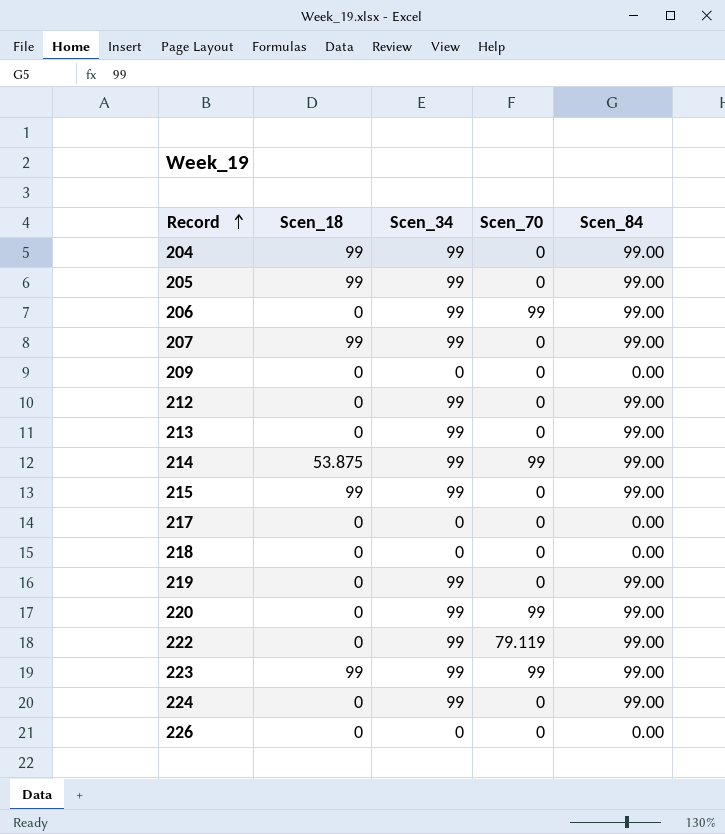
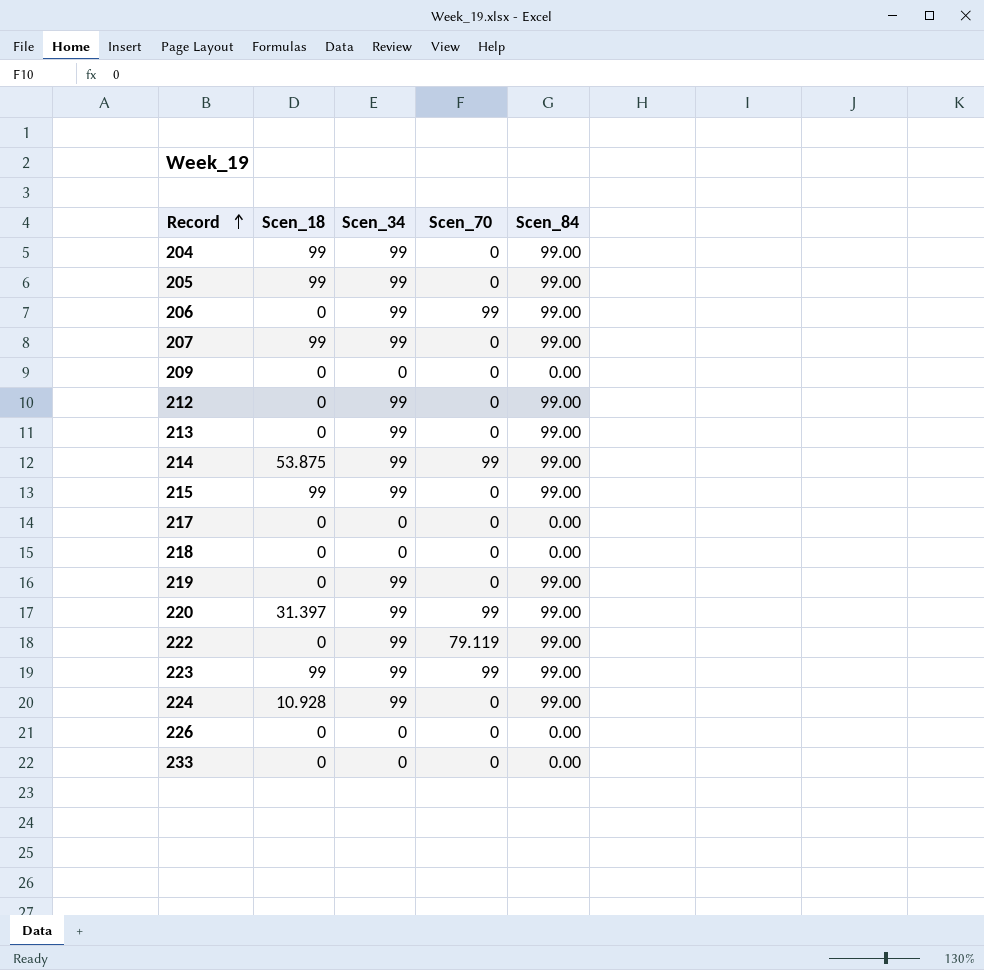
220 | Scen_18: 0 -> 31.397
224 | Scen_18: 0 -> 10.928
row 233: none -> 0 | 0 | 0 | 0.00

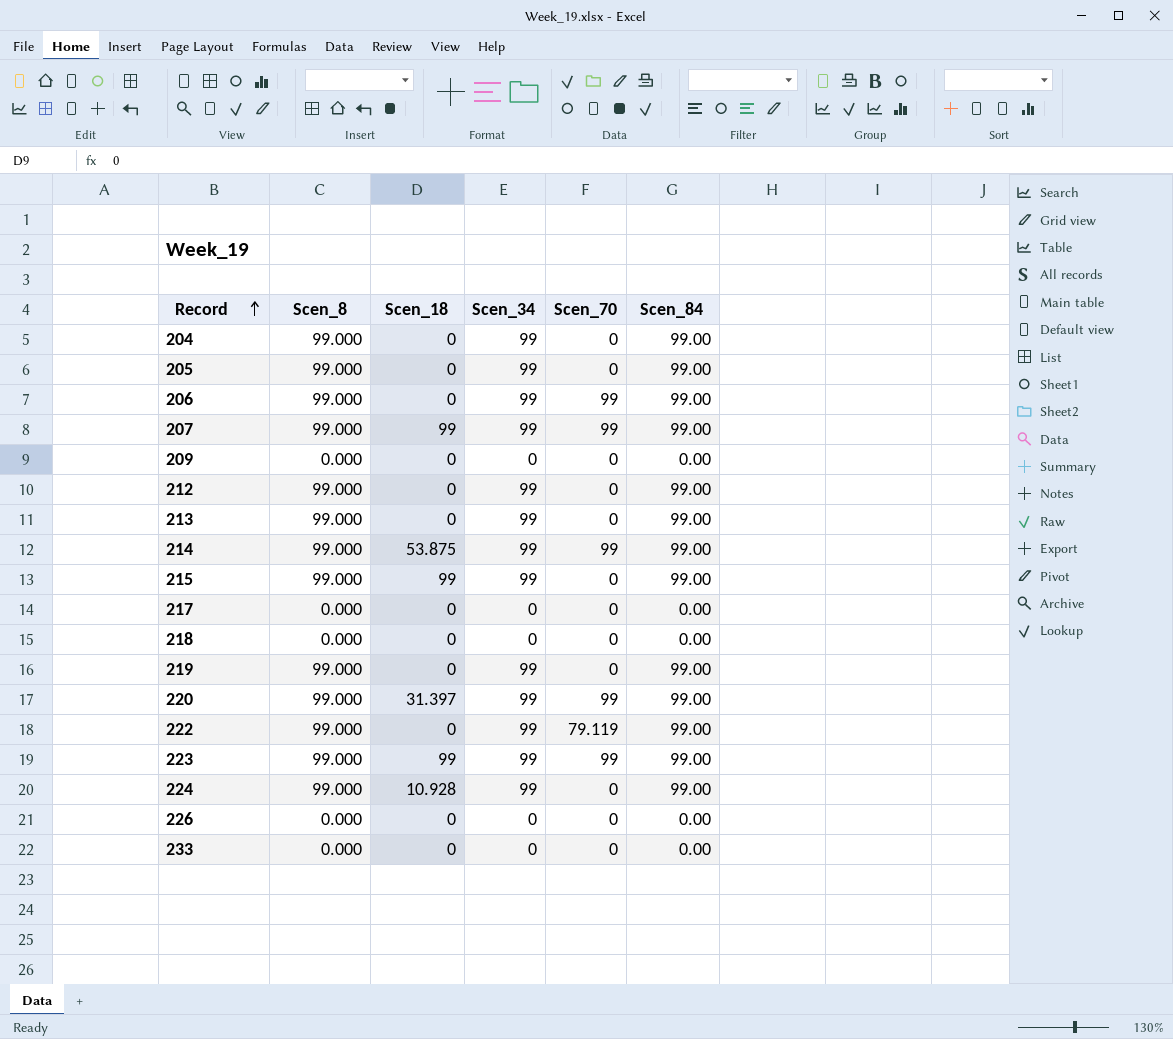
column Scen_8 | position: none -> 2
204 | Scen_18: 99 -> 0
205 | Scen_18: 99 -> 0
207 | Scen_70: 0 -> 99

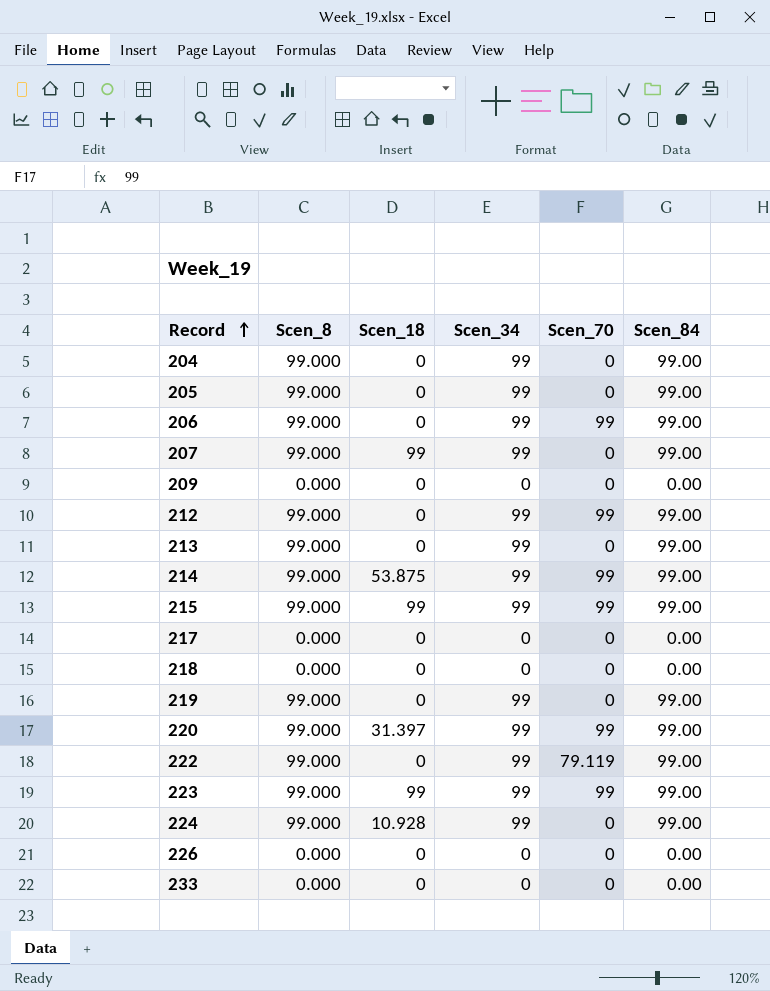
207 | Scen_70: 99 -> 0
212 | Scen_70: 0 -> 99
215 | Scen_70: 0 -> 99

